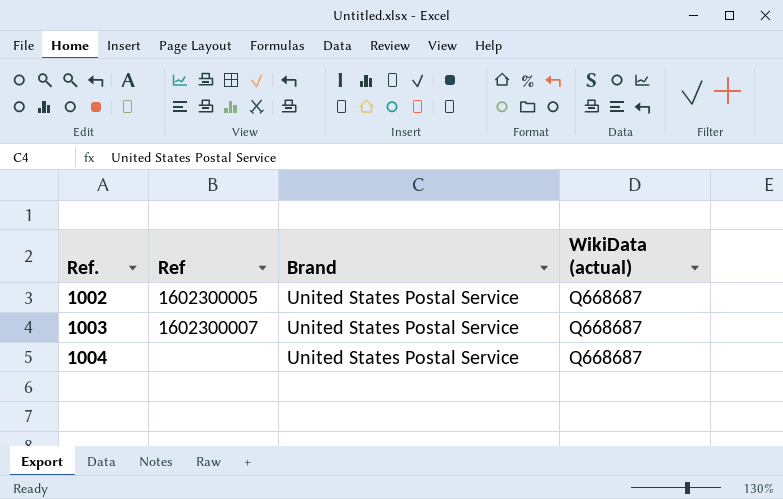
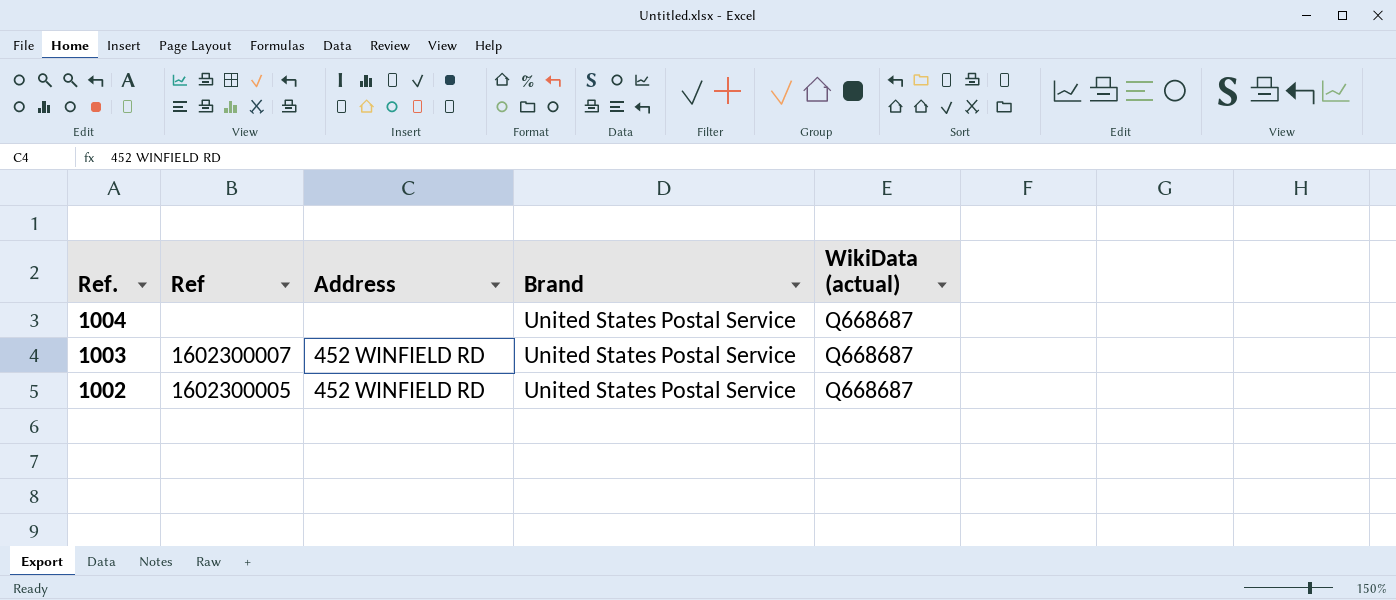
row order: Ref. ascending -> Ref. descending
column Address | position: none -> 3

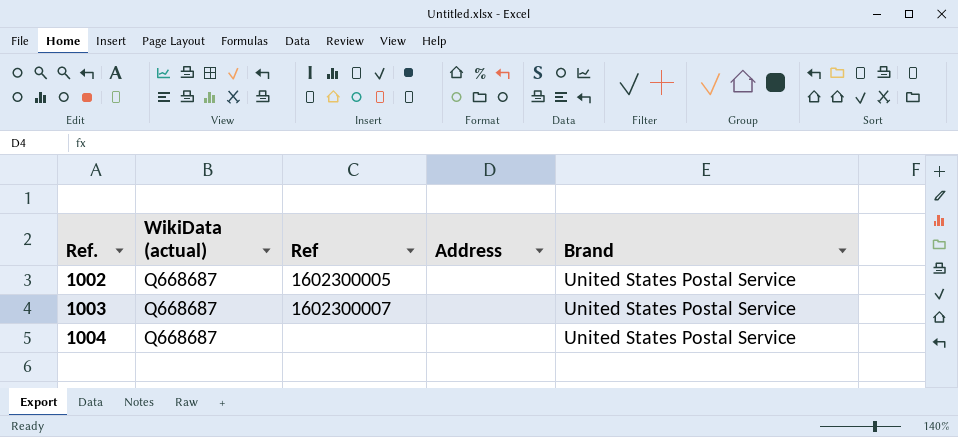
row order: Ref. descending -> Ref. ascending
column WikiData (actual) | position: 5 -> 2
1002 | Address: 452 WINFIELD RD -> none
1003 | Address: 452 WINFIELD RD -> none

